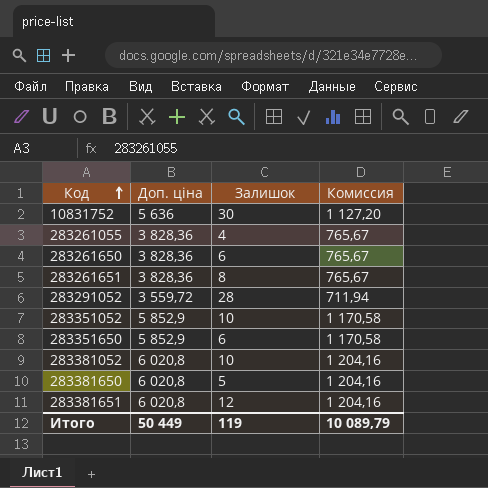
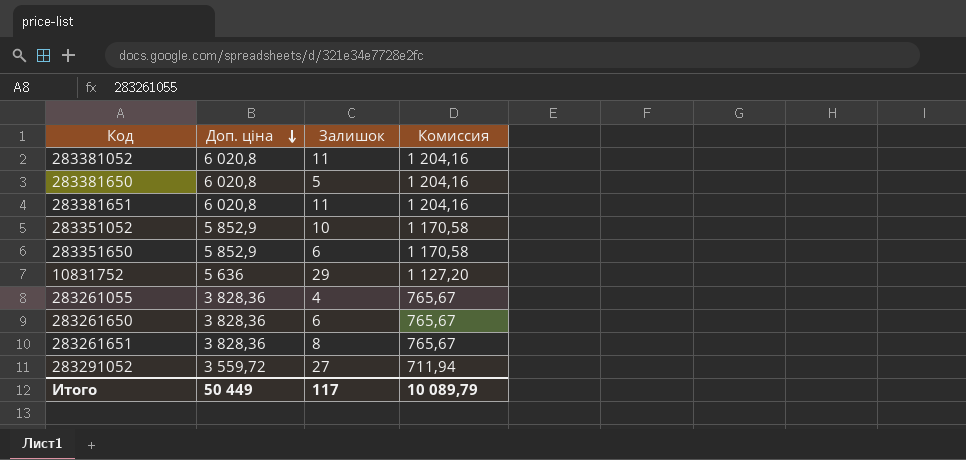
row order: Код ascending -> Доп. ціна descending
283381052 | Залишок: 10 -> 11
283381651 | Залишок: 12 -> 11
10831752 | Залишок: 30 -> 29
283291052 | Залишок: 28 -> 27
Итого | Залишок: 119 -> 117

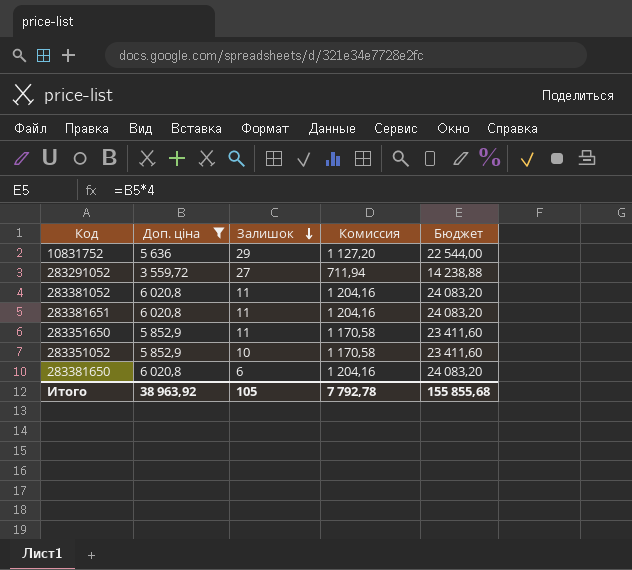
filter: none -> Доп. ціна != 3 828,36
row order: Доп. ціна descending -> Залишок descending
column Бюджет | formula: none -> [Доп. ціна] * 4
283351650 | Залишок: 6 -> 11
283381650 | Залишок: 5 -> 6
Итого | Доп. ціна: 50 449 -> 38 963,92
Итого | Залишок: 117 -> 105
Итого | Комиссия: 10 089,79 -> 7 792,78

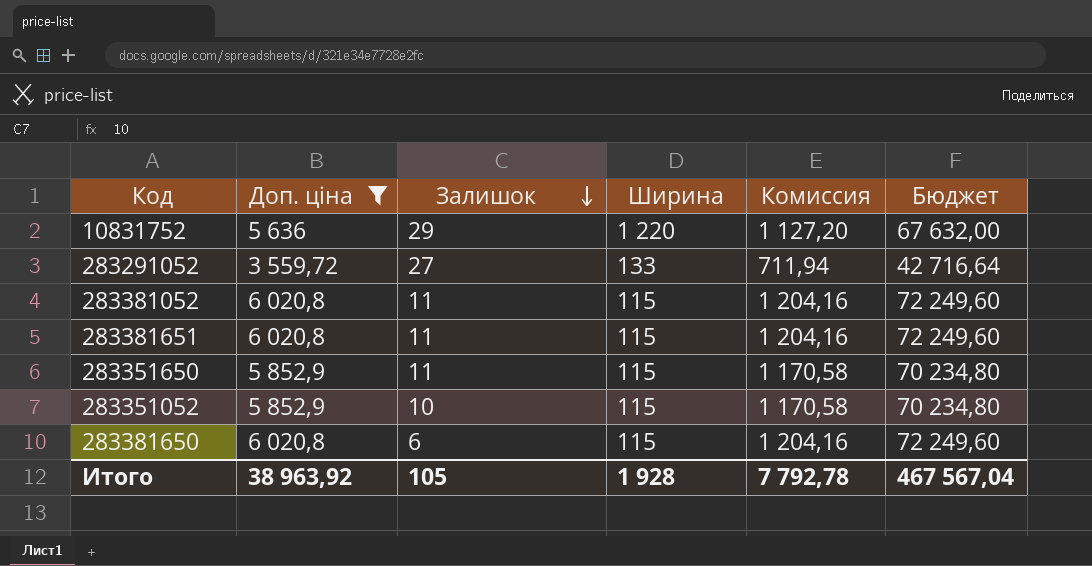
column Ширина | position: none -> 4
column Бюджет | formula: [Доп. ціна] * 4 -> [Доп. ціна] * 12
Итого | Бюджет: 155 855,68 -> 467 567,04

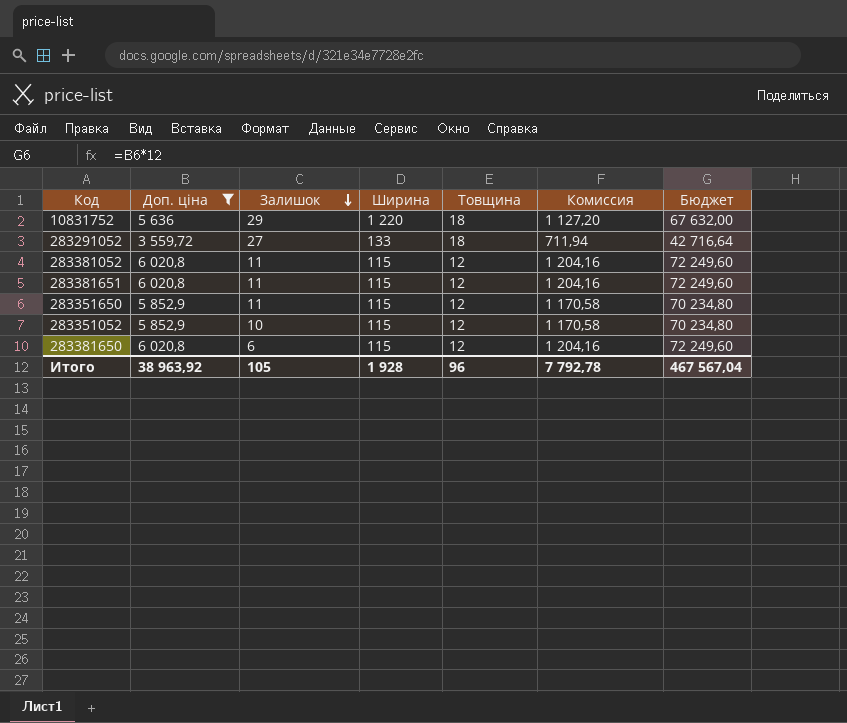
column Товщина | position: none -> 5

